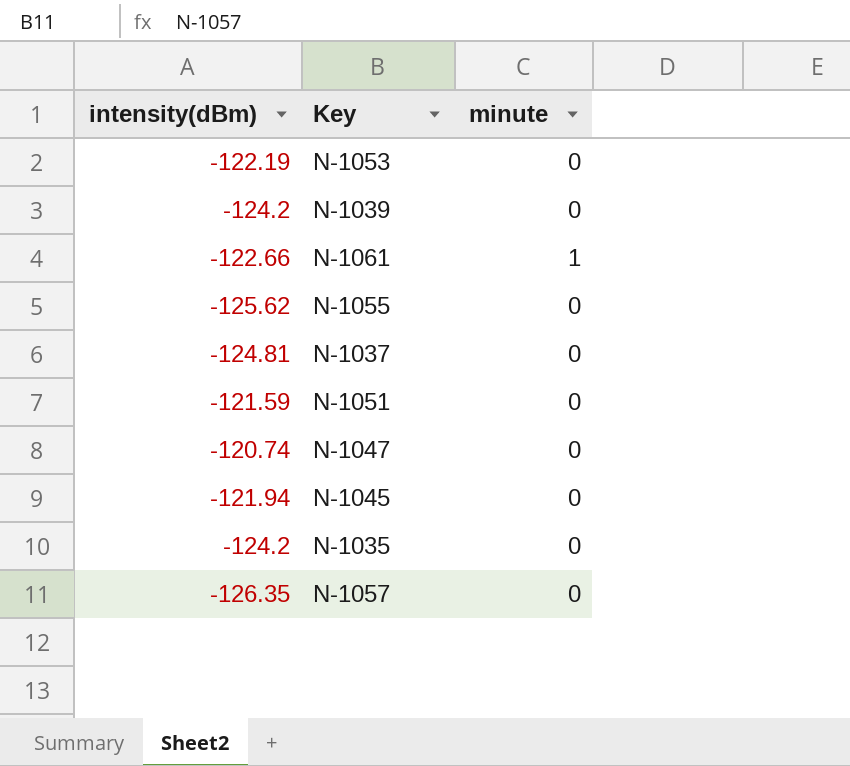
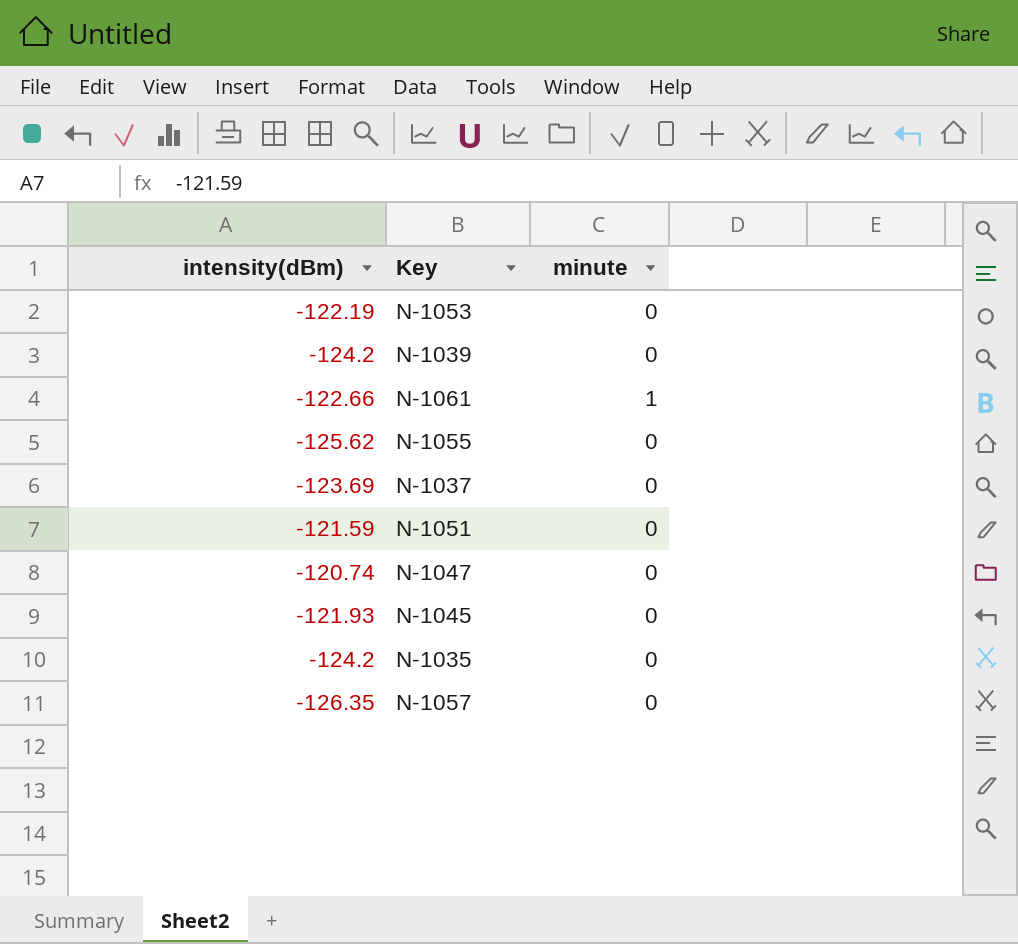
N-1037 | intensity(dBm): -124.81 -> -123.69
N-1045 | intensity(dBm): -121.94 -> -121.93

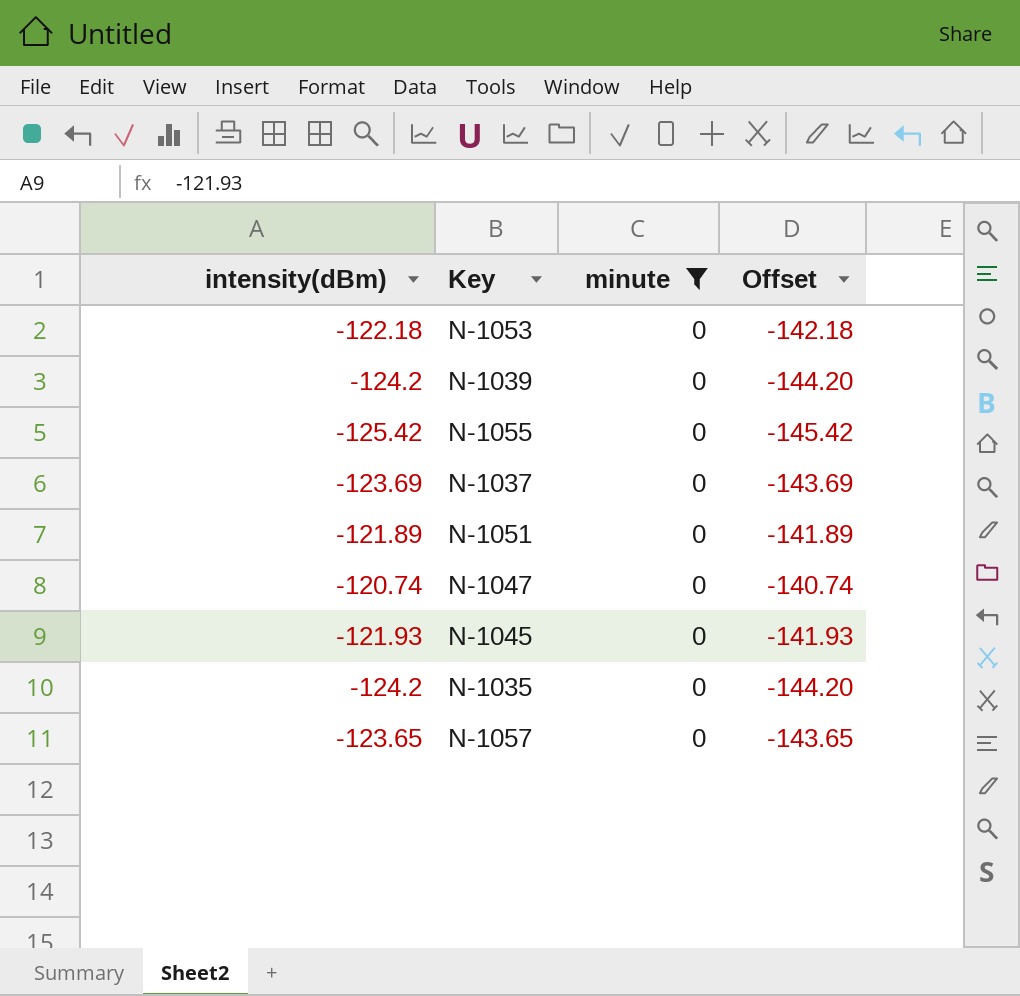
filter: none -> minute = 0
column Offset | formula: none -> [intensity(dBm)] - 20
N-1053 | intensity(dBm): -122.19 -> -122.18
N-1055 | intensity(dBm): -125.62 -> -125.42
N-1051 | intensity(dBm): -121.59 -> -121.89
N-1057 | intensity(dBm): -126.35 -> -123.65

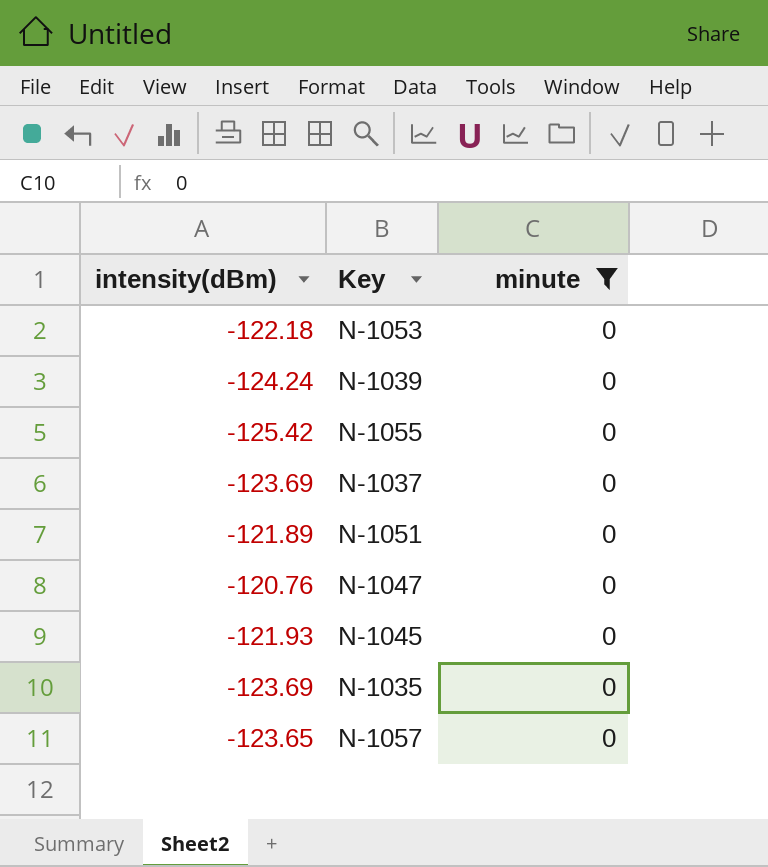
column Offset | formula: [intensity(dBm)] - 20 -> none
N-1039 | intensity(dBm): -124.2 -> -124.24
N-1047 | intensity(dBm): -120.74 -> -120.76
N-1035 | intensity(dBm): -124.2 -> -123.69

